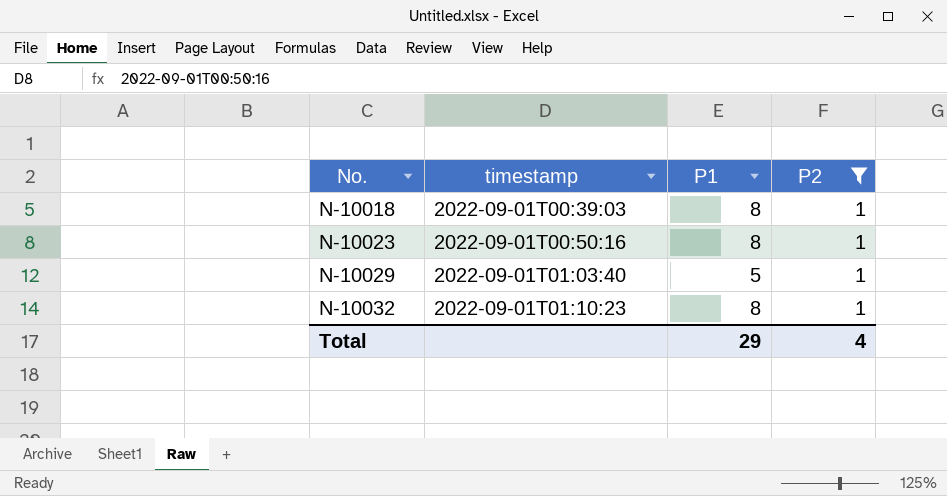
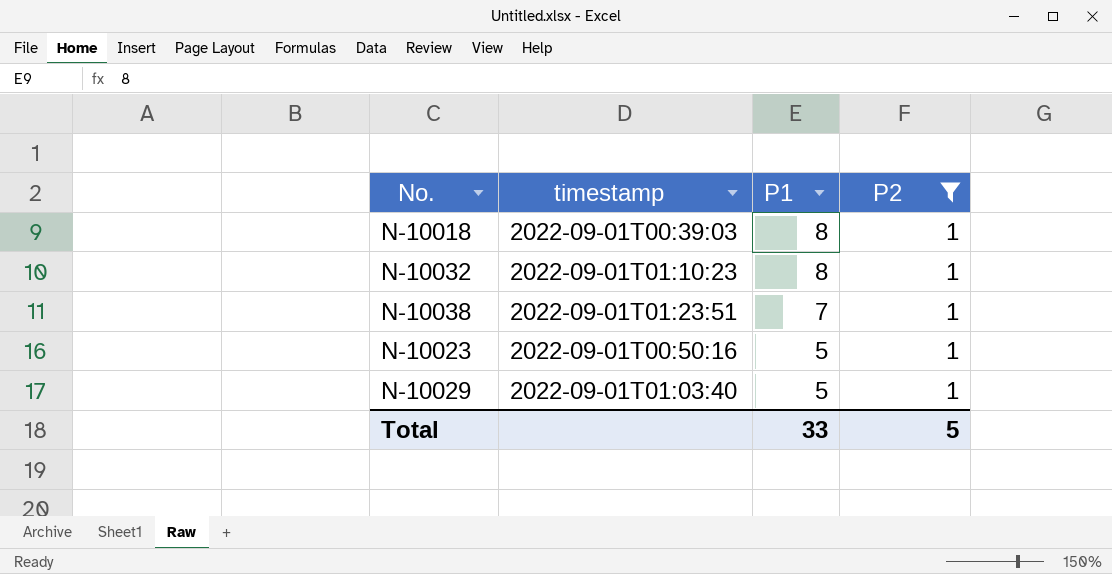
row order: No. ascending -> P1 descending
row N-10038: none -> 2022-09-01T01:23:51 | 7 | 1
N-10023 | P1: 8 -> 5
Total | P1: 29 -> 33
Total | P2: 4 -> 5

